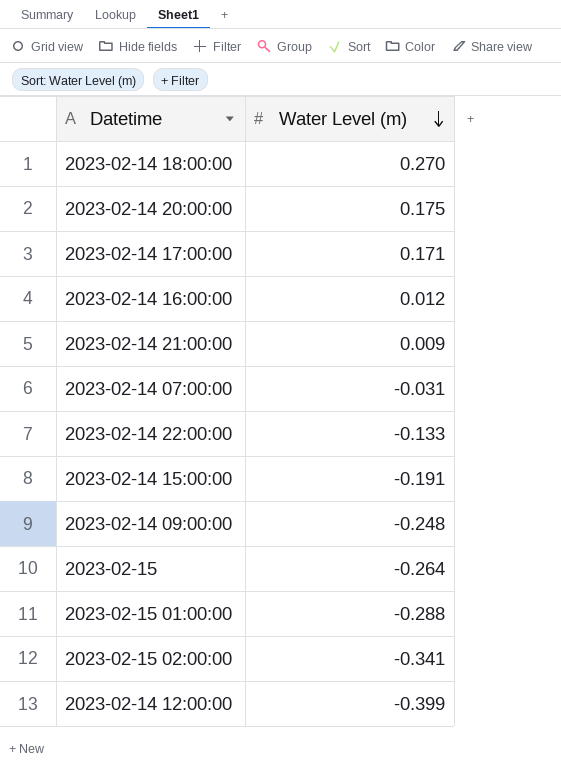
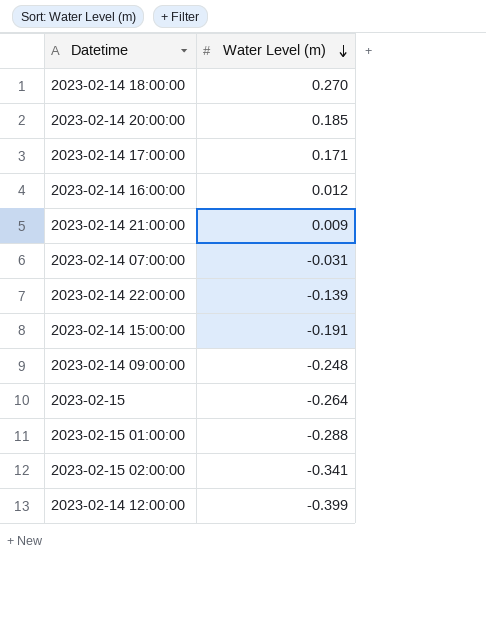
2023-02-14 20:00:00 | Water Level (m): 0.175 -> 0.185
2023-02-14 22:00:00 | Water Level (m): -0.133 -> -0.139

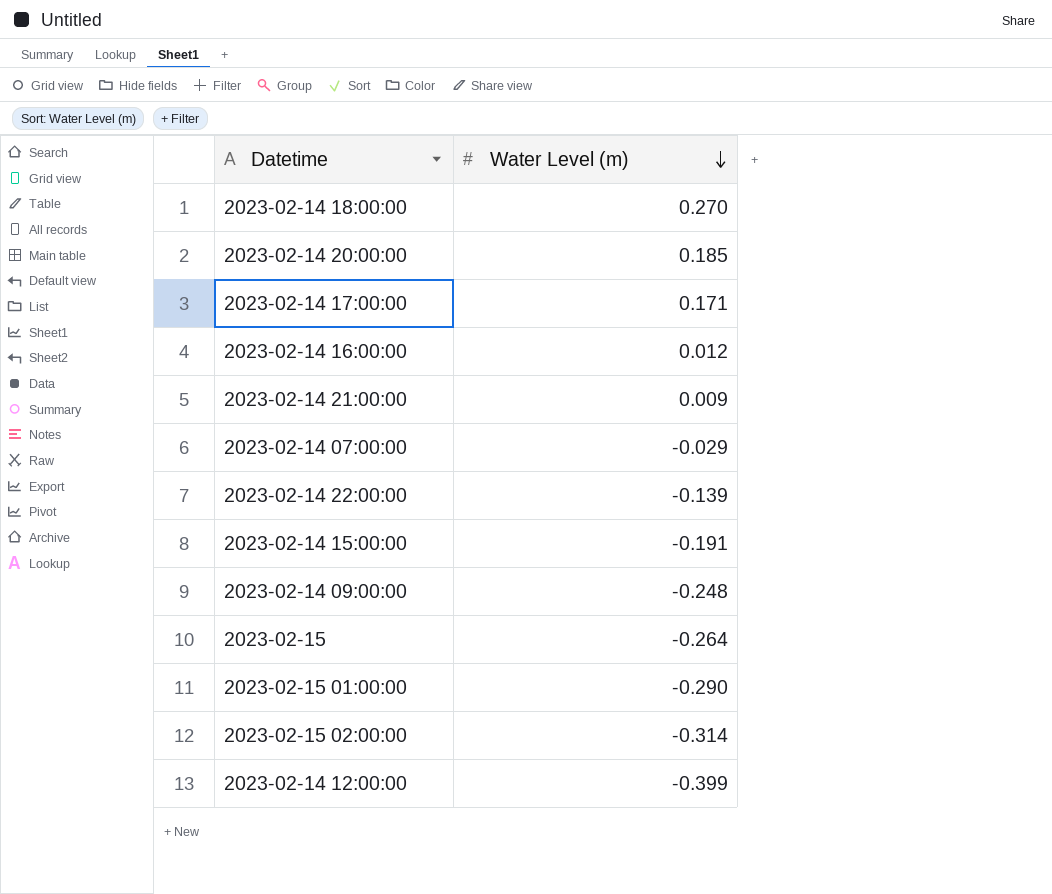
2023-02-14 07:00:00 | Water Level (m): -0.031 -> -0.029
2023-02-15 01:00:00 | Water Level (m): -0.288 -> -0.290
2023-02-15 02:00:00 | Water Level (m): -0.341 -> -0.314

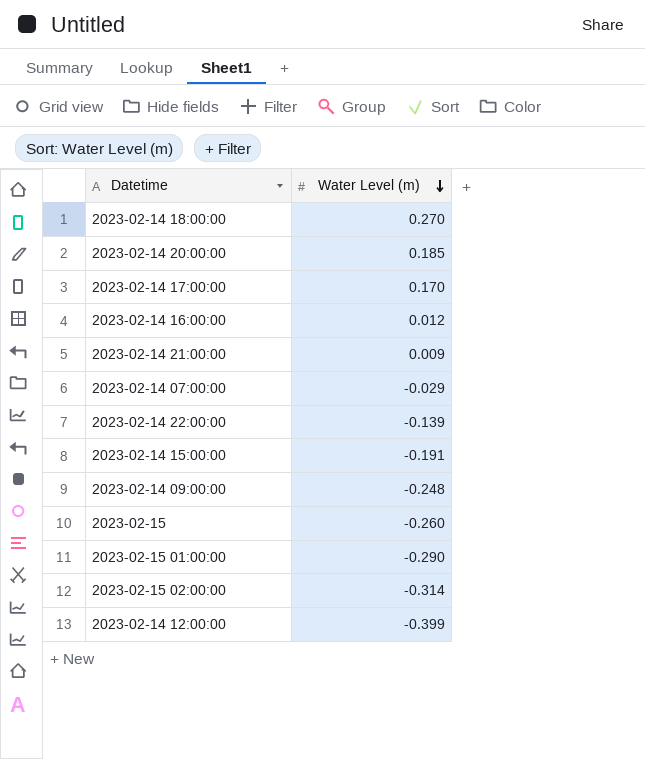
2023-02-14 17:00:00 | Water Level (m): 0.171 -> 0.170
2023-02-15 | Water Level (m): -0.264 -> -0.260

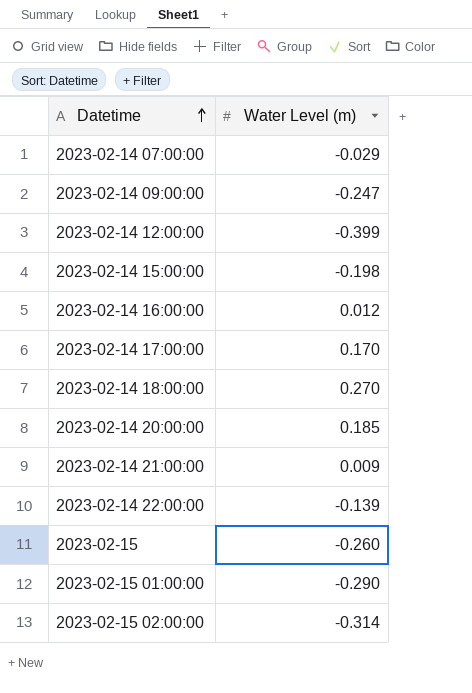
row order: Water Level (m) descending -> Datetime ascending
2023-02-14 09:00:00 | Water Level (m): -0.248 -> -0.247
2023-02-14 15:00:00 | Water Level (m): -0.191 -> -0.198

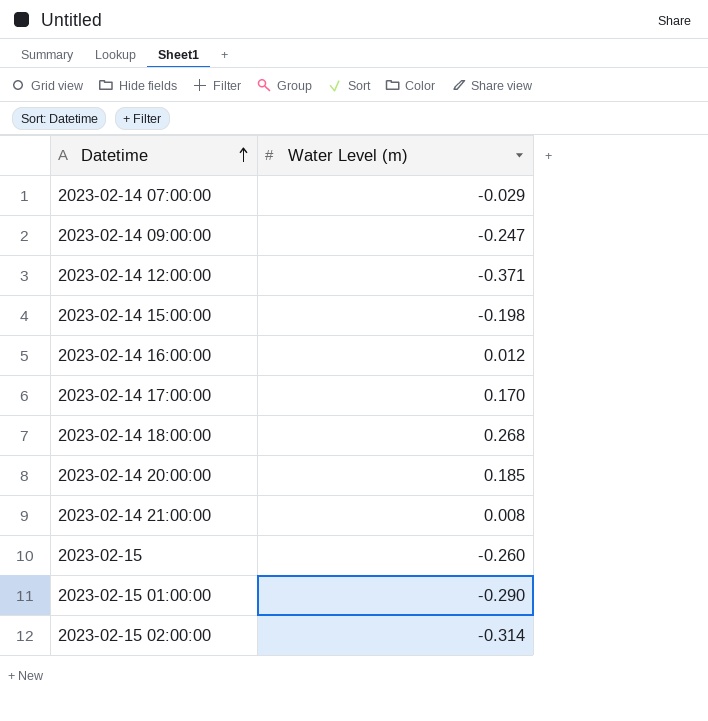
row 2023-02-14 22:00:00: -0.139 -> none
2023-02-14 12:00:00 | Water Level (m): -0.399 -> -0.371
2023-02-14 18:00:00 | Water Level (m): 0.270 -> 0.268
2023-02-14 21:00:00 | Water Level (m): 0.009 -> 0.008

